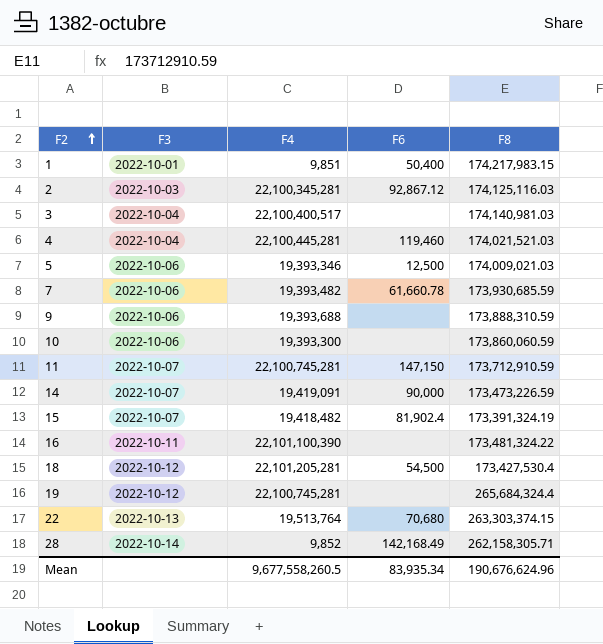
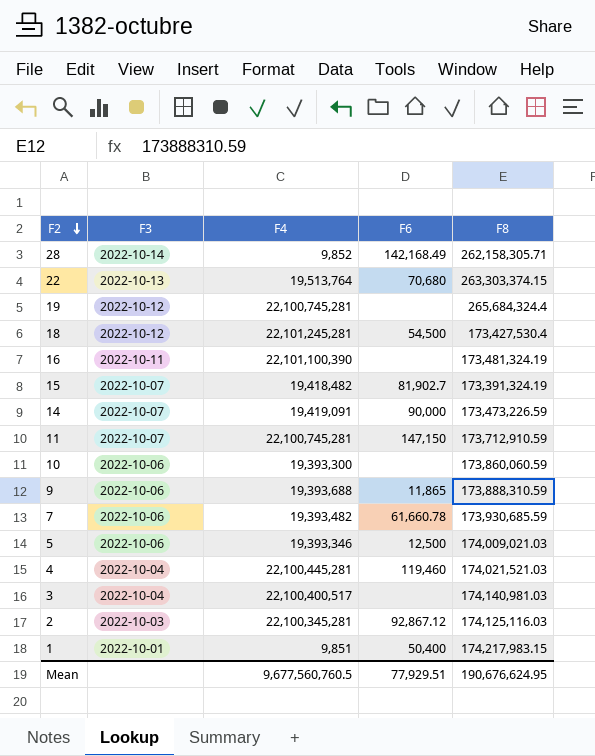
row order: F2 ascending -> F2 descending
18 | F4: 22,101,205,281 -> 22,101,245,281
16 | F8: 173,481,324.22 -> 173,481,324.19
15 | F6: 81,902.4 -> 81,902.7
9 | F6: none -> 11,865
Mean | F4: 9,677,558,260.5 -> 9,677,560,760.5
Mean | F6: 83,935.34 -> 77,929.51
Mean | F8: 190,676,624.96 -> 190,676,624.95

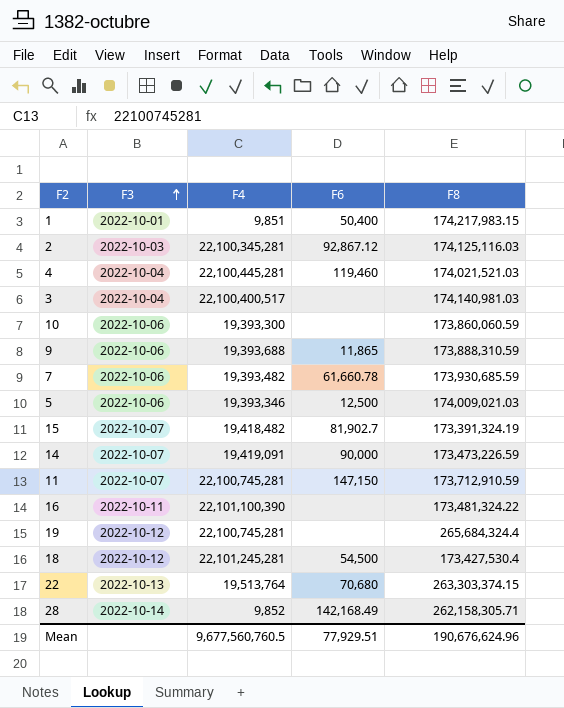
row order: F2 descending -> F3 ascending
16 | F8: 173,481,324.19 -> 173,481,324.22
Mean | F8: 190,676,624.95 -> 190,676,624.96

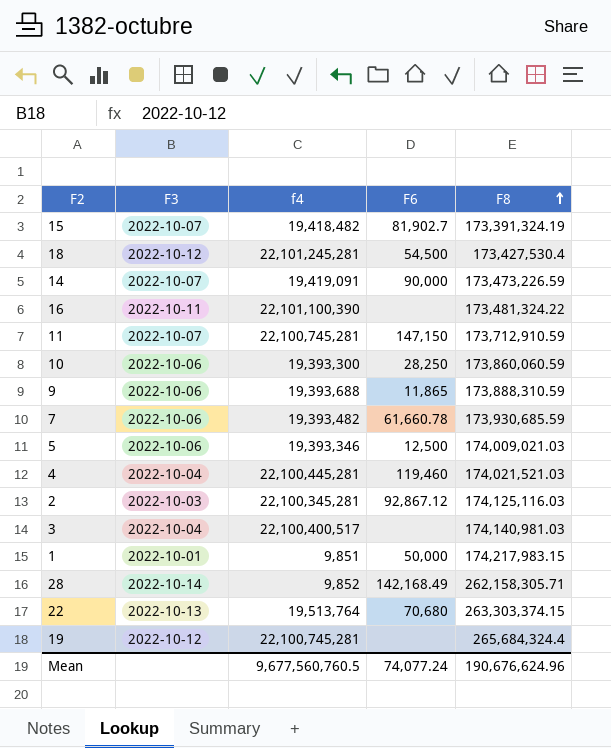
row order: F3 ascending -> F8 ascending
column name: F4 -> f4
10 | F6: none -> 28,250
1 | F6: 50,400 -> 50,000
Mean | F6: 77,929.51 -> 74,077.24

